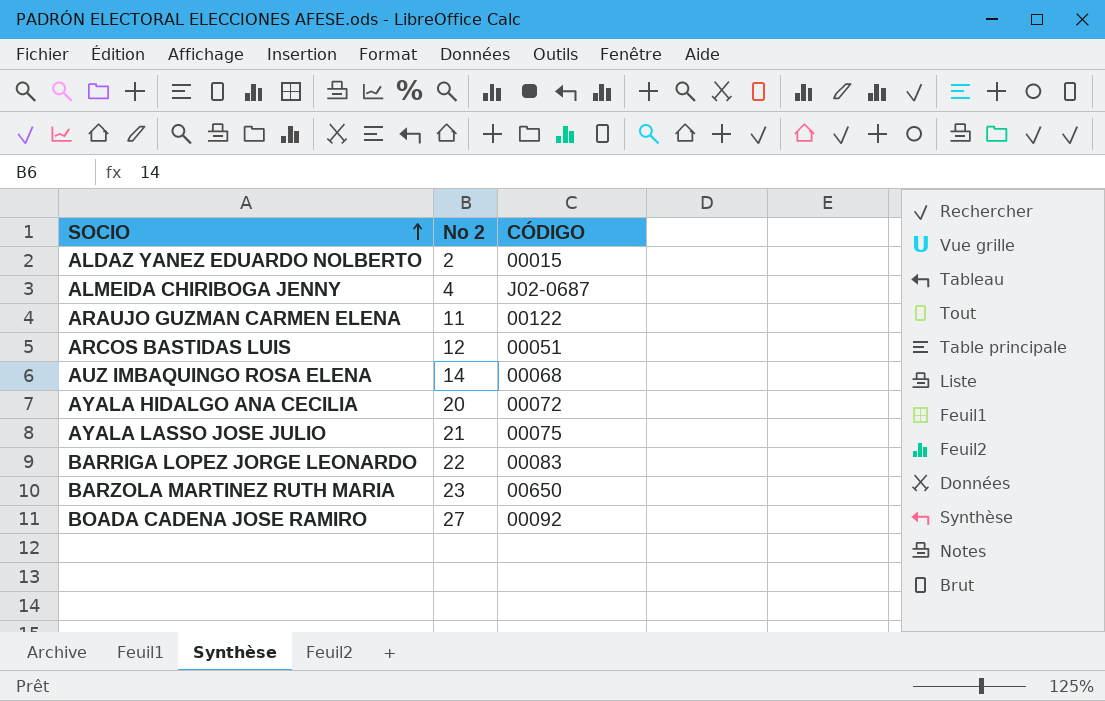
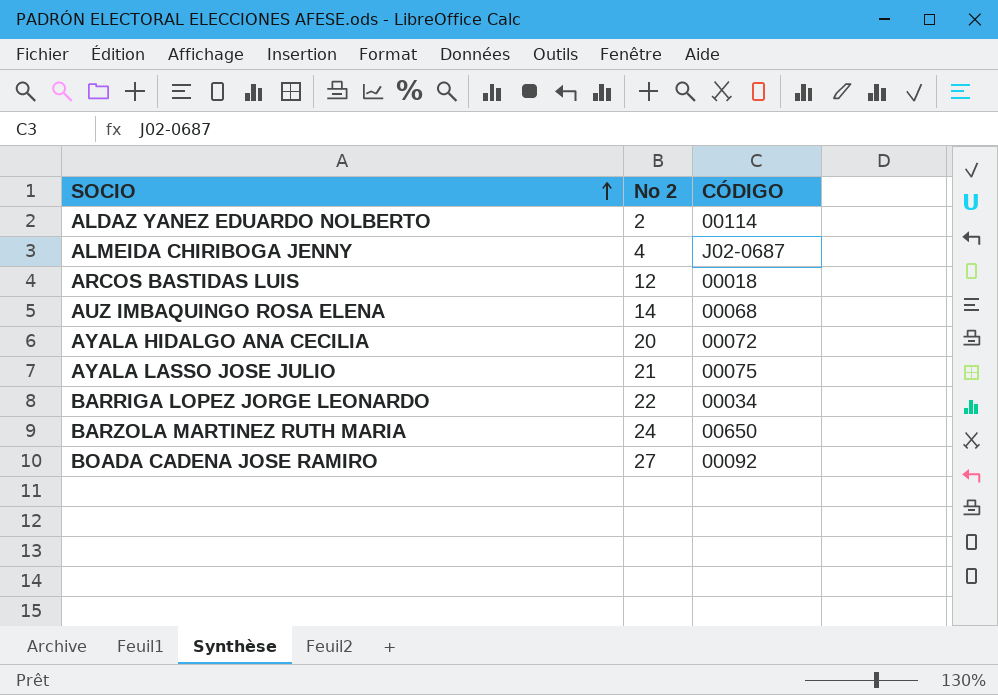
row ARAUJO GUZMAN CARMEN ELENA: 11 | 00122 -> none
ALDAZ YANEZ EDUARDO NOLBERTO | CÓDIGO: 00015 -> 00114
ARCOS BASTIDAS LUIS | CÓDIGO: 00051 -> 00018
BARRIGA LOPEZ JORGE LEONARDO | CÓDIGO: 00083 -> 00034
BARZOLA MARTINEZ RUTH MARIA | No 2: 23 -> 24

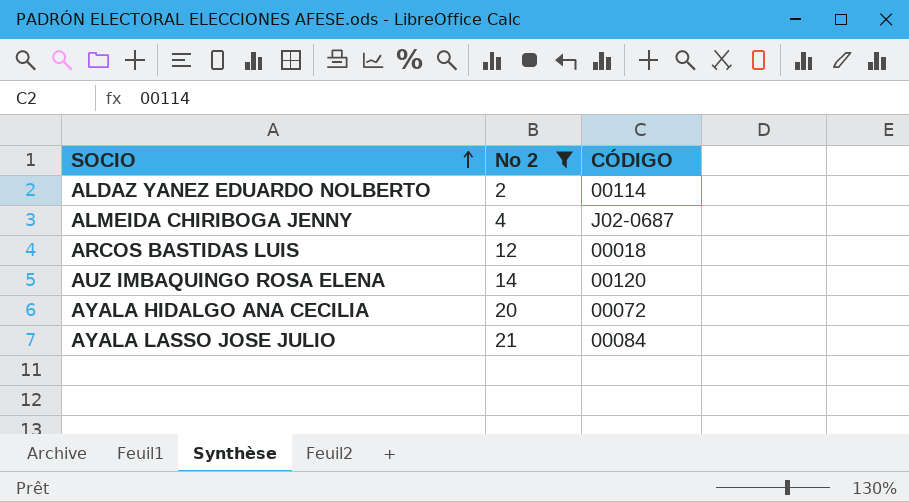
filter: none -> No 2 <= 21
AUZ IMBAQUINGO ROSA ELENA | CÓDIGO: 00068 -> 00120
AYALA LASSO JOSE JULIO | CÓDIGO: 00075 -> 00084

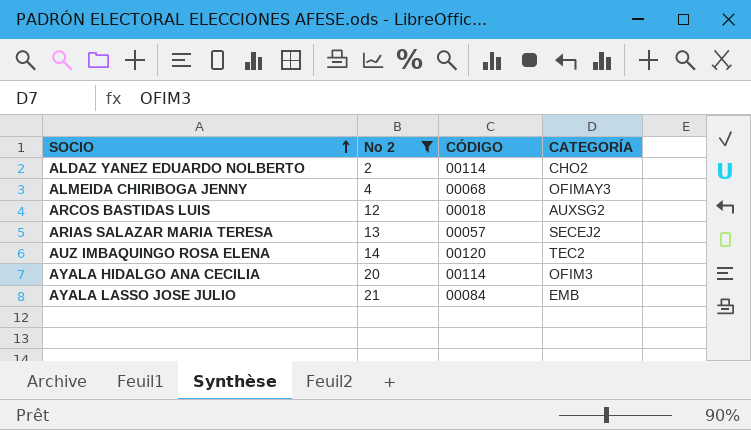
column CATEGORÍA | position: none -> 4
ALMEIDA CHIRIBOGA JENNY | CÓDIGO: J02-0687 -> 00068
row ARIAS SALAZAR MARIA TERESA: none -> 13 | 00057 | SECEJ2
AYALA HIDALGO ANA CECILIA | CÓDIGO: 00072 -> 00114

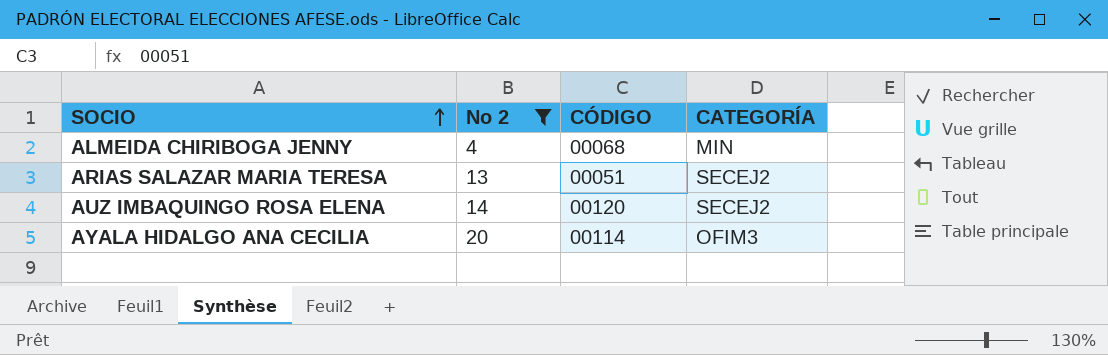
row ALDAZ YANEZ EDUARDO NOLBERTO: 2 | 00114 | CHO2 -> none
row ARCOS BASTIDAS LUIS: 12 | 00018 | AUXSG2 -> none
row AYALA LASSO JOSE JULIO: 21 | 00084 | EMB -> none
ALMEIDA CHIRIBOGA JENNY | CATEGORÍA: OFIMAY3 -> MIN
ARIAS SALAZAR MARIA TERESA | CÓDIGO: 00057 -> 00051
AUZ IMBAQUINGO ROSA ELENA | CATEGORÍA: TEC2 -> SECEJ2

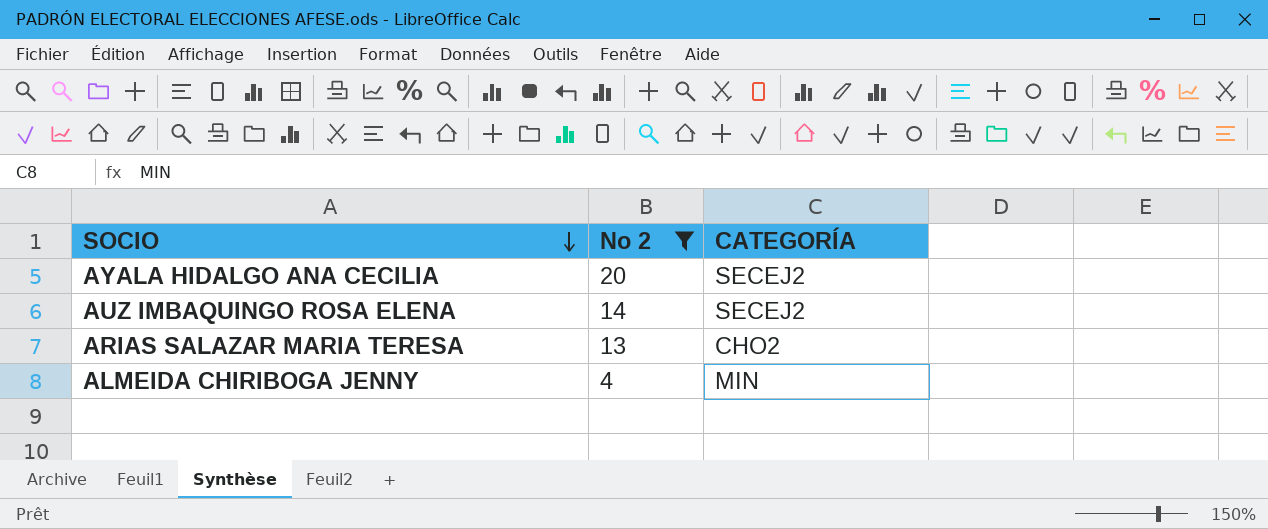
row order: SOCIO ascending -> SOCIO descending
column CÓDIGO | position: 3 -> none
AYALA HIDALGO ANA CECILIA | CATEGORÍA: OFIM3 -> SECEJ2
ARIAS SALAZAR MARIA TERESA | CATEGORÍA: SECEJ2 -> CHO2

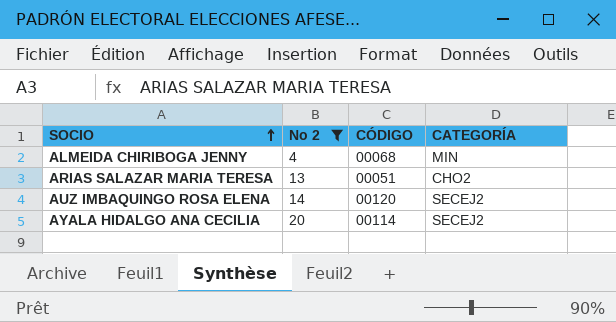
row order: SOCIO descending -> SOCIO ascending
column CÓDIGO | position: none -> 3

